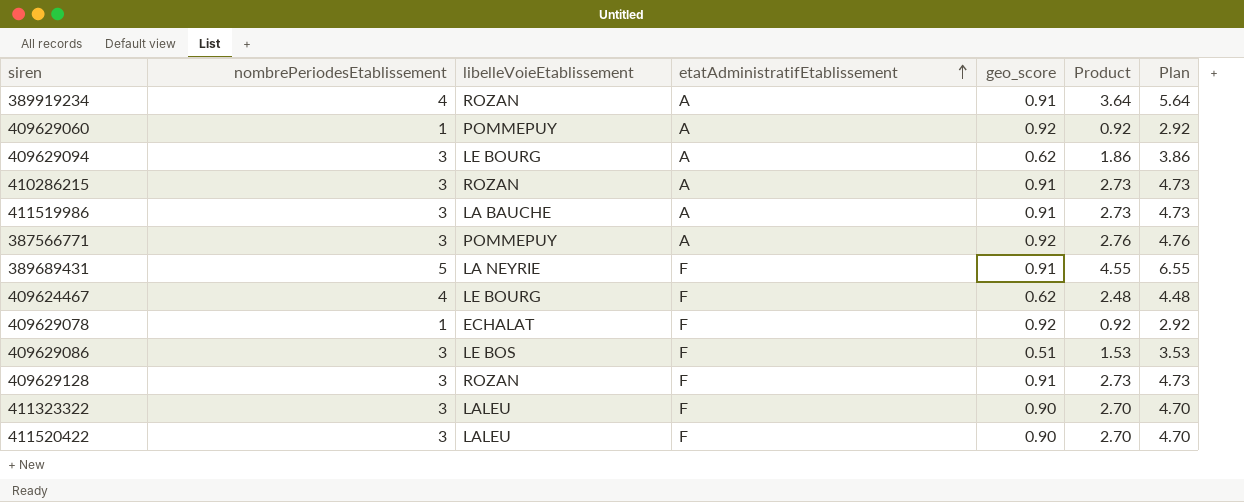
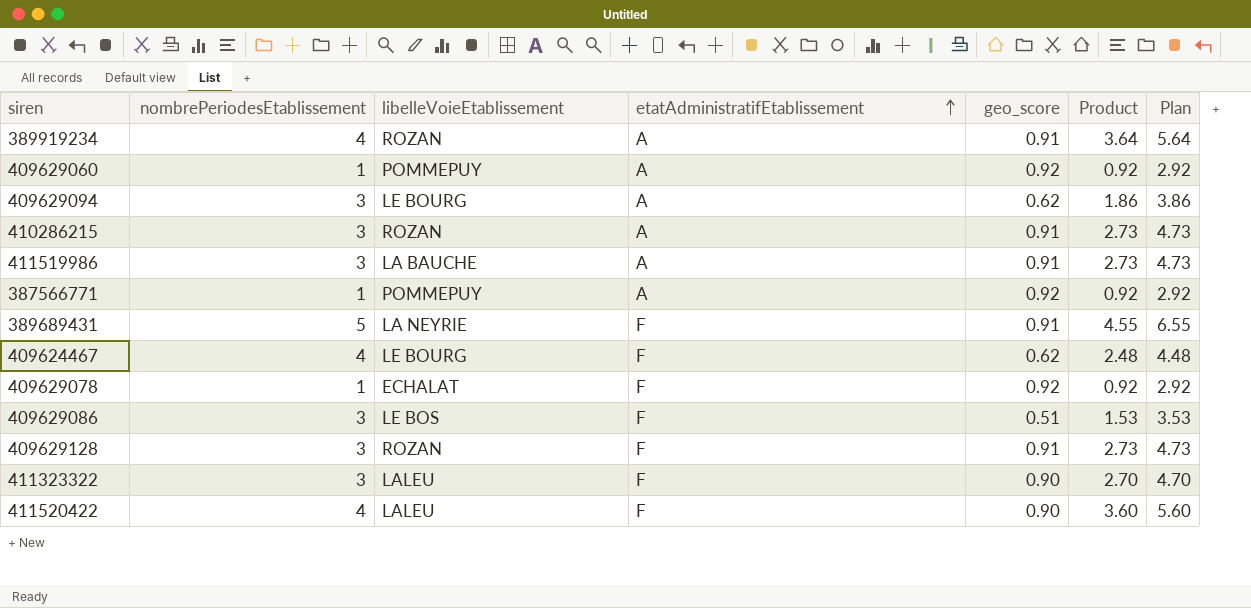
387566771 | nombrePeriodesEtablissement: 3 -> 1
387566771 | Product: 2.76 -> 0.92
387566771 | Plan: 4.76 -> 2.92
411520422 | nombrePeriodesEtablissement: 3 -> 4
411520422 | Product: 2.70 -> 3.60
411520422 | Plan: 4.70 -> 5.60

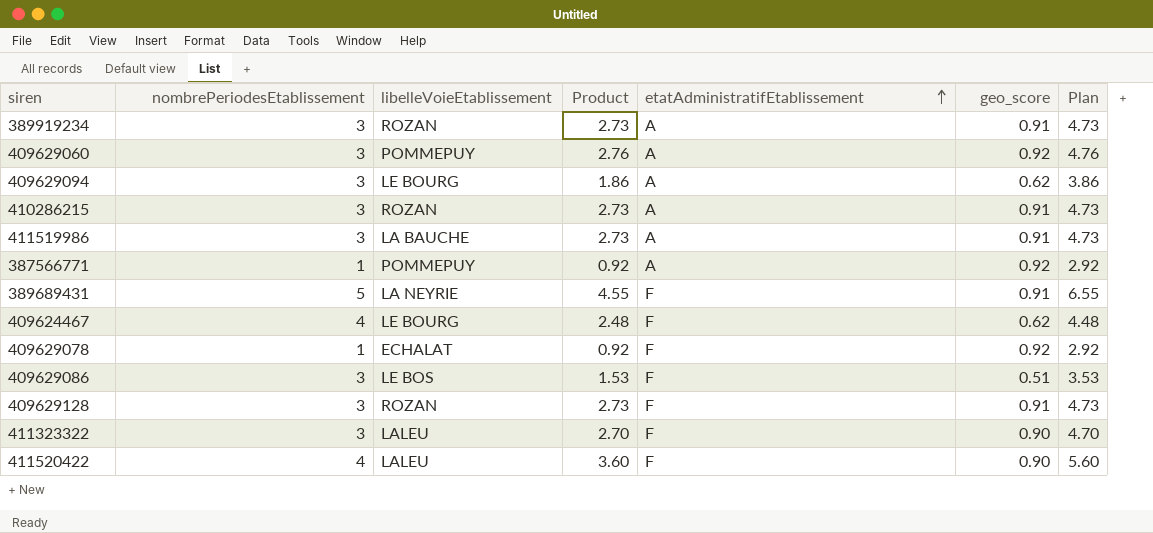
column Product | position: 6 -> 4
389919234 | nombrePeriodesEtablissement: 4 -> 3
389919234 | Product: 3.64 -> 2.73
389919234 | Plan: 5.64 -> 4.73
409629060 | nombrePeriodesEtablissement: 1 -> 3
409629060 | Product: 0.92 -> 2.76
409629060 | Plan: 2.92 -> 4.76

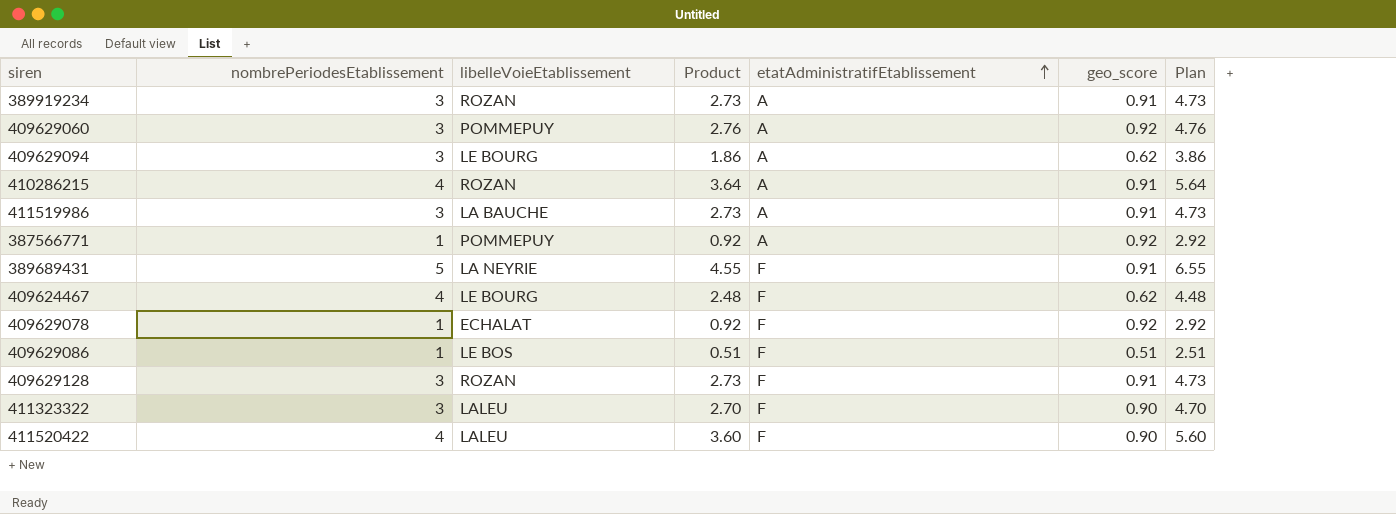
410286215 | nombrePeriodesEtablissement: 3 -> 4
410286215 | Product: 2.73 -> 3.64
410286215 | Plan: 4.73 -> 5.64
409629086 | nombrePeriodesEtablissement: 3 -> 1
409629086 | Product: 1.53 -> 0.51
409629086 | Plan: 3.53 -> 2.51

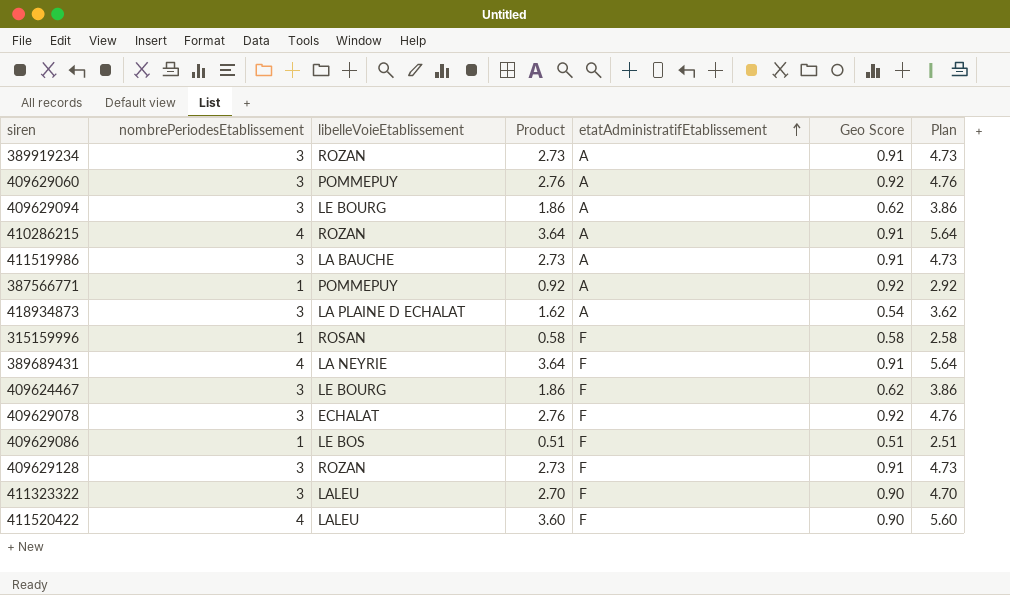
column name: geo_score -> Geo Score
row 418934873: none -> 3 | LA PLAINE D ECHALAT | 1.62 | A | 0.54 | 3.62
row 315159996: none -> 1 | ROSAN | 0.58 | F | 0.58 | 2.58
389689431 | nombrePeriodesEtablissement: 5 -> 4
389689431 | Product: 4.55 -> 3.64
389689431 | Plan: 6.55 -> 5.64
409624467 | nombrePeriodesEtablissement: 4 -> 3
409624467 | Product: 2.48 -> 1.86
409624467 | Plan: 4.48 -> 3.86
409629078 | nombrePeriodesEtablissement: 1 -> 3
409629078 | Product: 0.92 -> 2.76
409629078 | Plan: 2.92 -> 4.76

